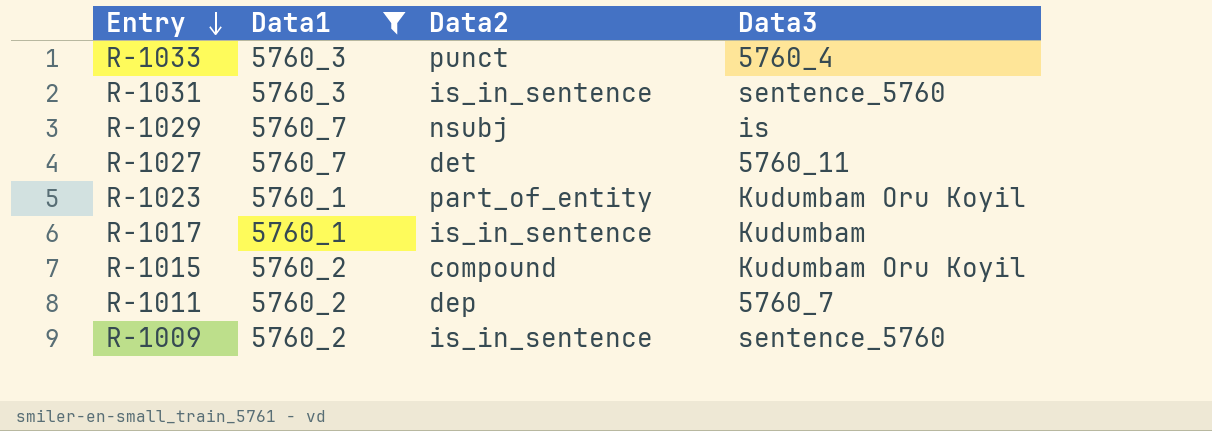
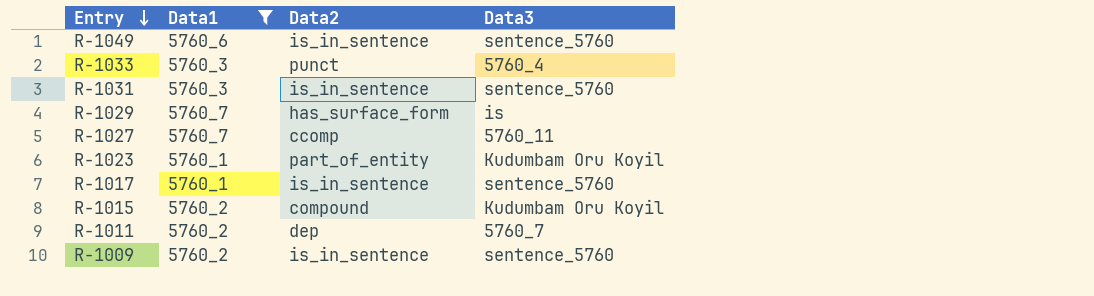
row R-1049: none -> 5760_6 | is_in_sentence | sentence_5760
R-1029 | Data2: nsubj -> has_surface_form
R-1027 | Data2: det -> ccomp
R-1017 | Data3: Kudumbam -> sentence_5760

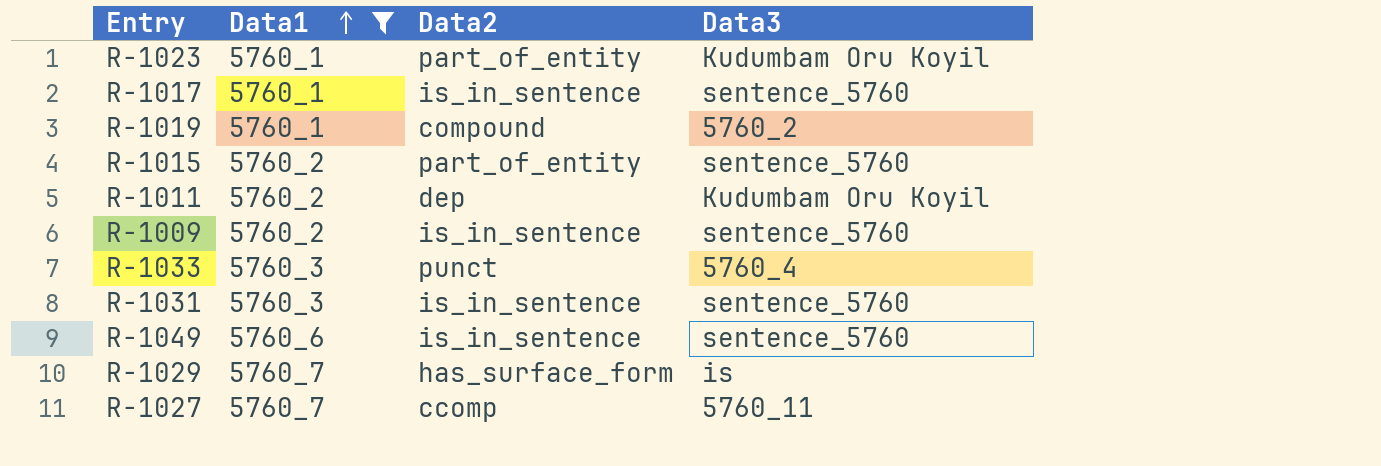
row order: Entry descending -> Data1 ascending
row R-1019: none -> 5760_1 | compound | 5760_2
R-1015 | Data2: compound -> part_of_entity
R-1015 | Data3: Kudumbam Oru Koyil -> sentence_5760
R-1011 | Data3: 5760_7 -> Kudumbam Oru Koyil

